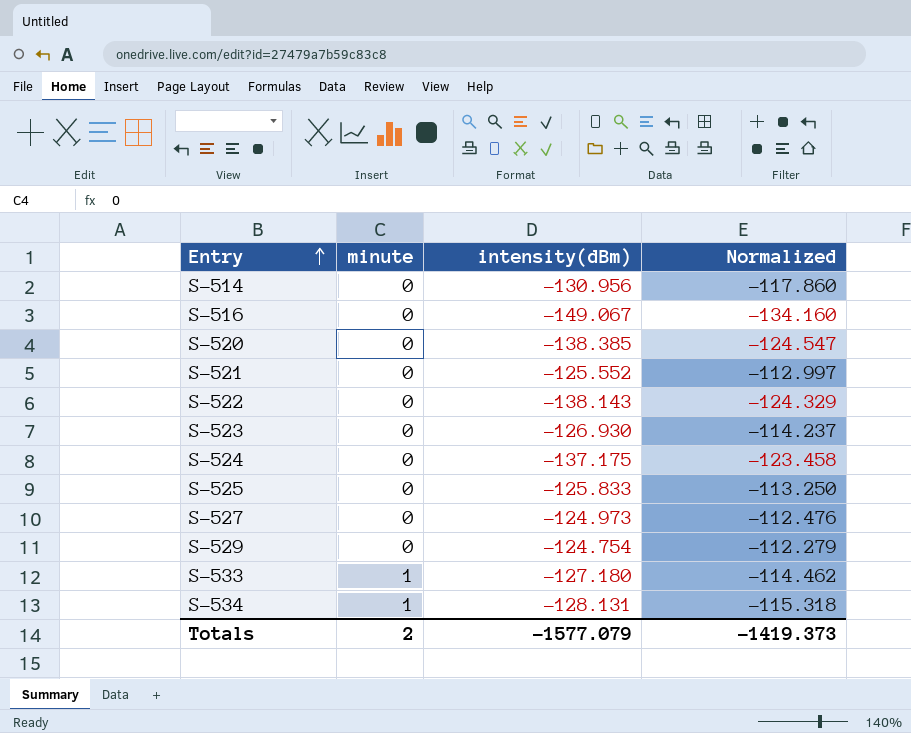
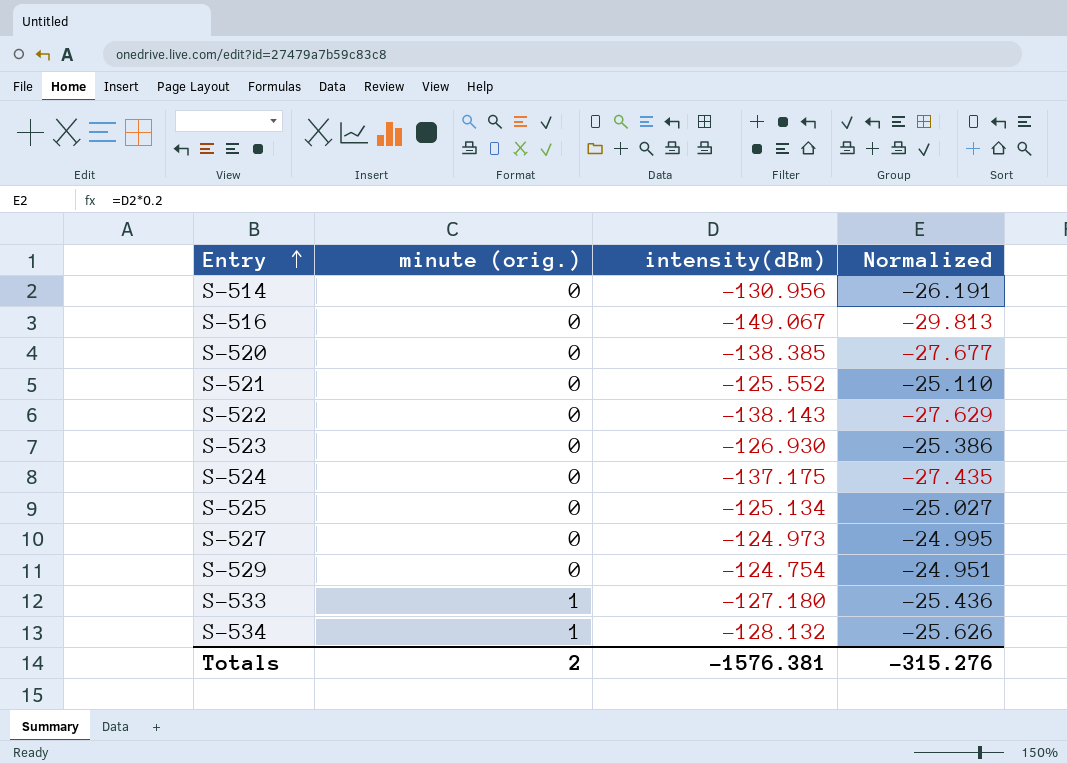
column name: minute -> minute (orig.)
column Normalized | formula: [intensity(dBm)] * 0.9 -> [intensity(dBm)] * 0.2
S-525 | intensity(dBm): -125.833 -> -125.134
S-534 | intensity(dBm): -128.131 -> -128.132
Totals | intensity(dBm): -1577.079 -> -1576.381
Totals | Normalized: -1419.373 -> -315.276

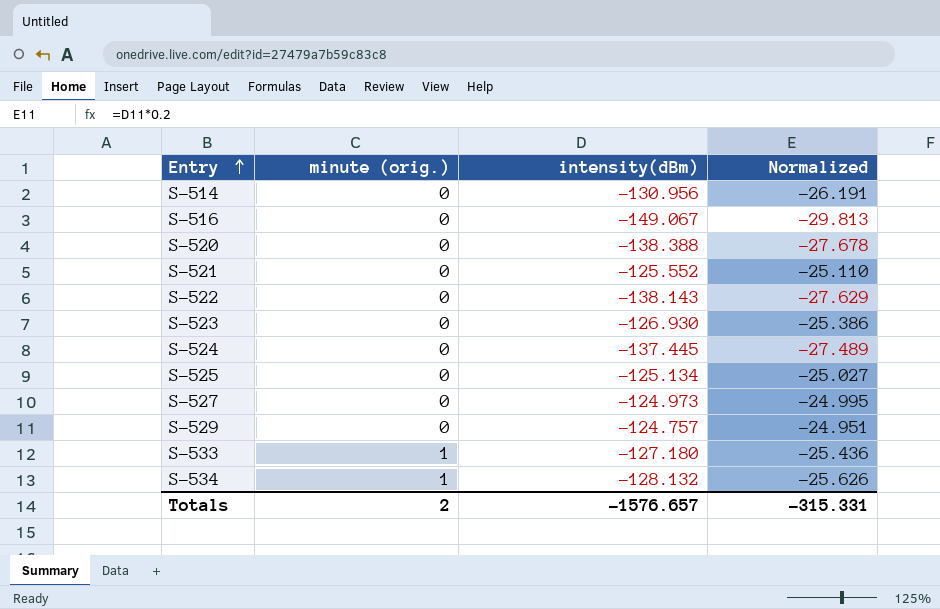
S-520 | intensity(dBm): -138.385 -> -138.388
S-520 | Normalized: -27.677 -> -27.678
S-524 | intensity(dBm): -137.175 -> -137.445
S-524 | Normalized: -27.435 -> -27.489
S-529 | intensity(dBm): -124.754 -> -124.757
Totals | intensity(dBm): -1576.381 -> -1576.657
Totals | Normalized: -315.276 -> -315.331

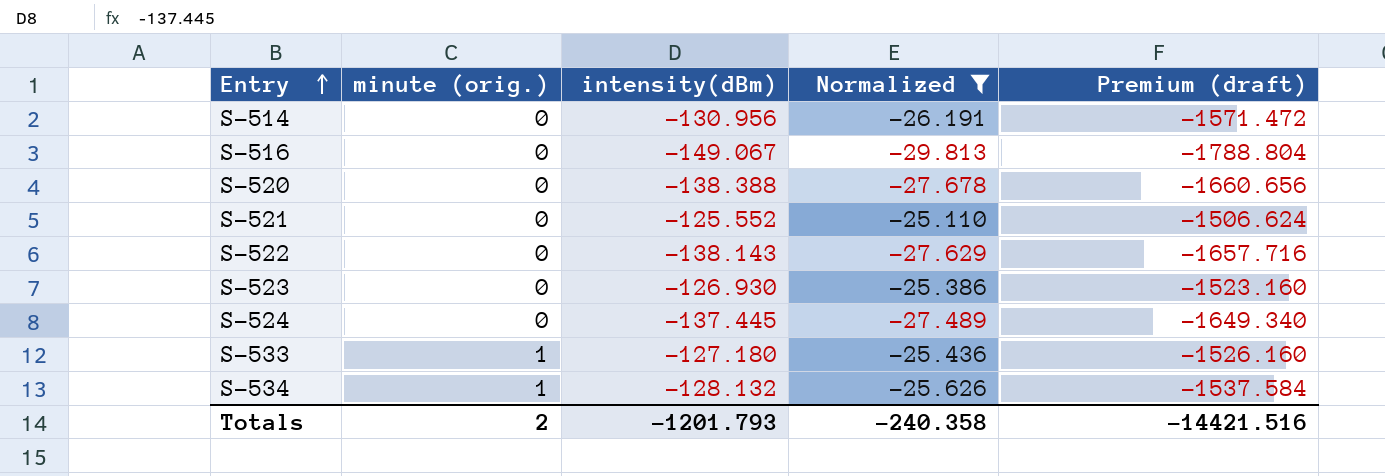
filter: none -> Normalized <= -25.110
column Premium (draft) | formula: none -> [intensity(dBm)] * 12
Totals | intensity(dBm): -1576.657 -> -1201.793
Totals | Normalized: -315.331 -> -240.358

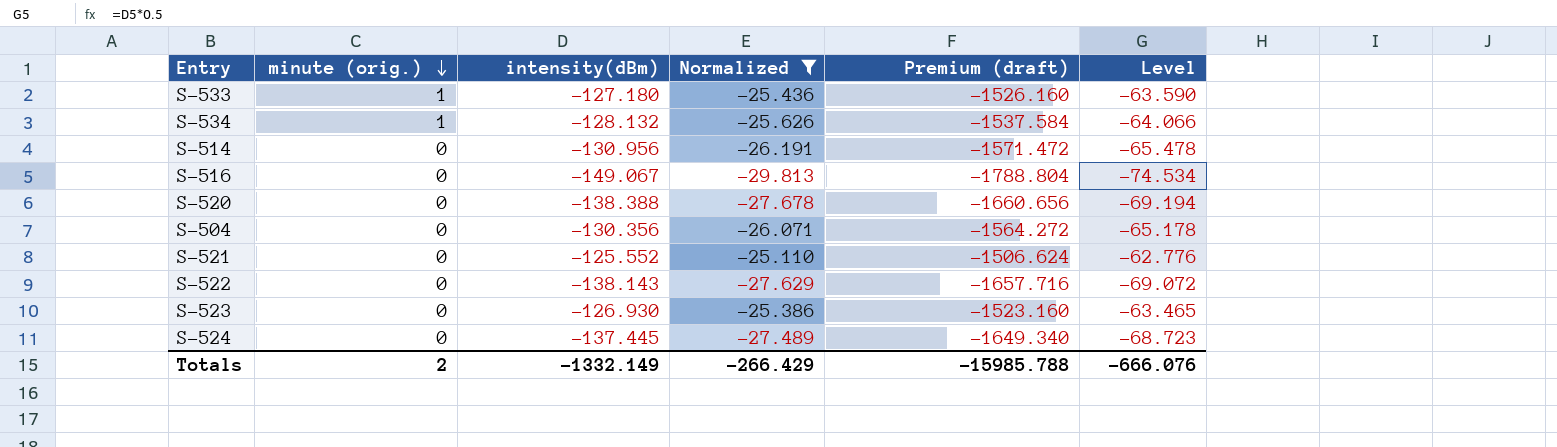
row order: Entry ascending -> minute (orig.) descending
column Level | formula: none -> [intensity(dBm)] * 0.5
row S-504: none -> 0 | -130.356 | -26.071 | -1564.272 | -65.178
Totals | intensity(dBm): -1201.793 -> -1332.149
Totals | Normalized: -240.358 -> -266.429
Totals | Premium (draft): -14421.516 -> -15985.788

